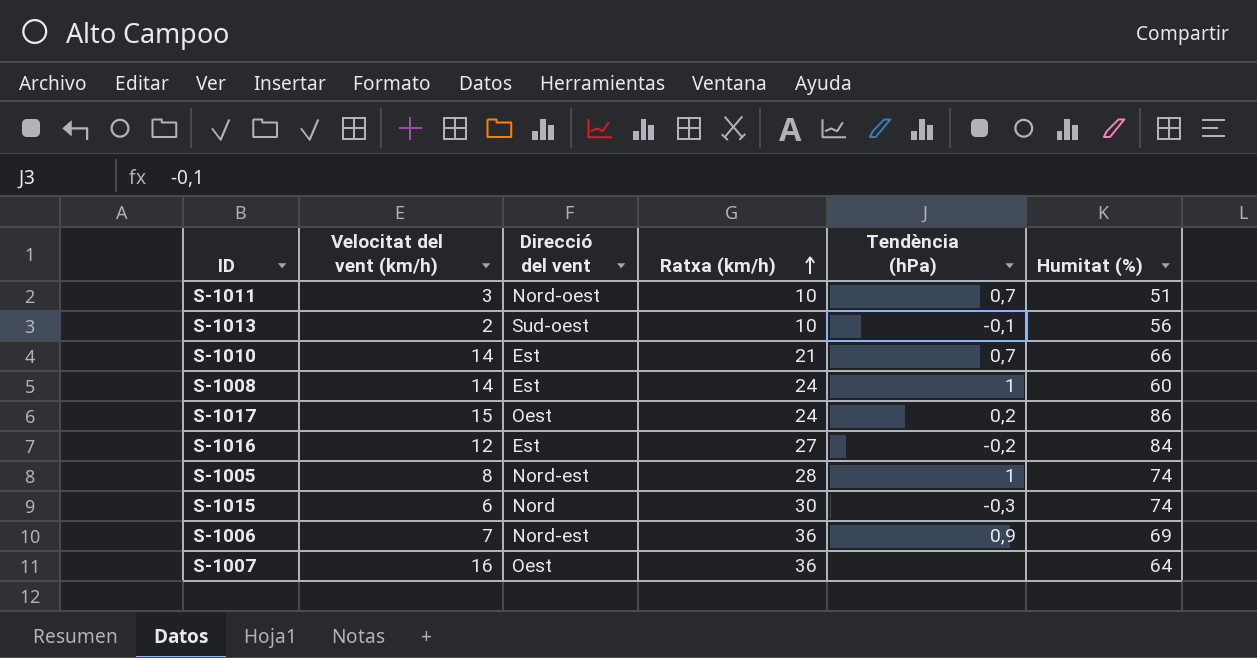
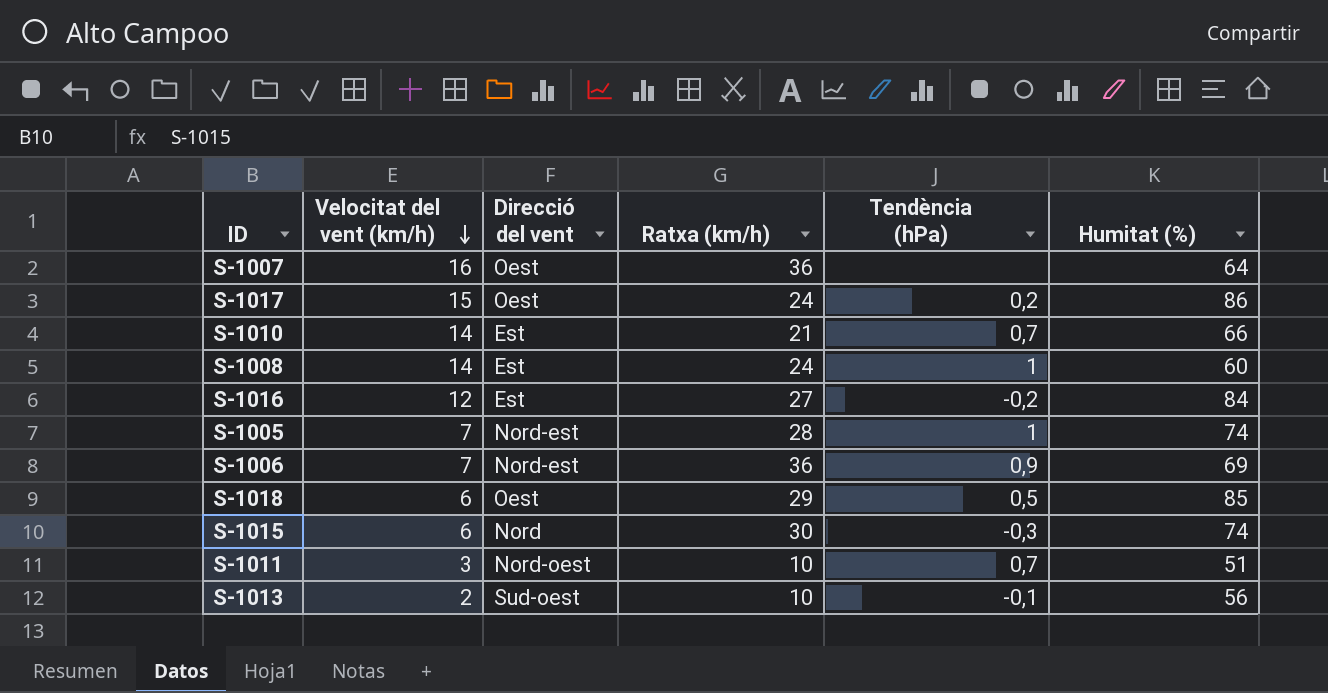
row order: Ratxa (km/h) ascending -> Velocitat del vent (km/h) descending
S-1005 | Velocitat del vent (km/h): 8 -> 7
row S-1018: none -> 6 | Oest | 29 | 0,5 | 85

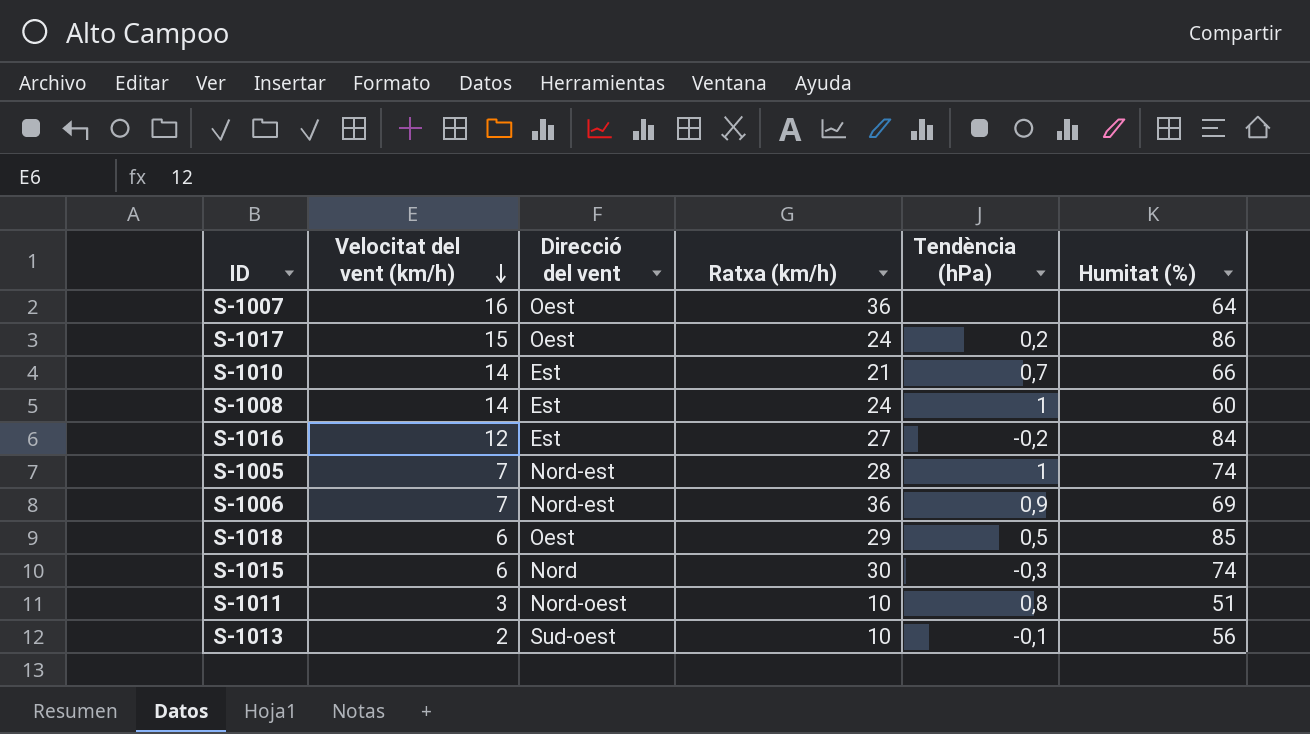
S-1011 | Tendència (hPa): 0,7 -> 0,8

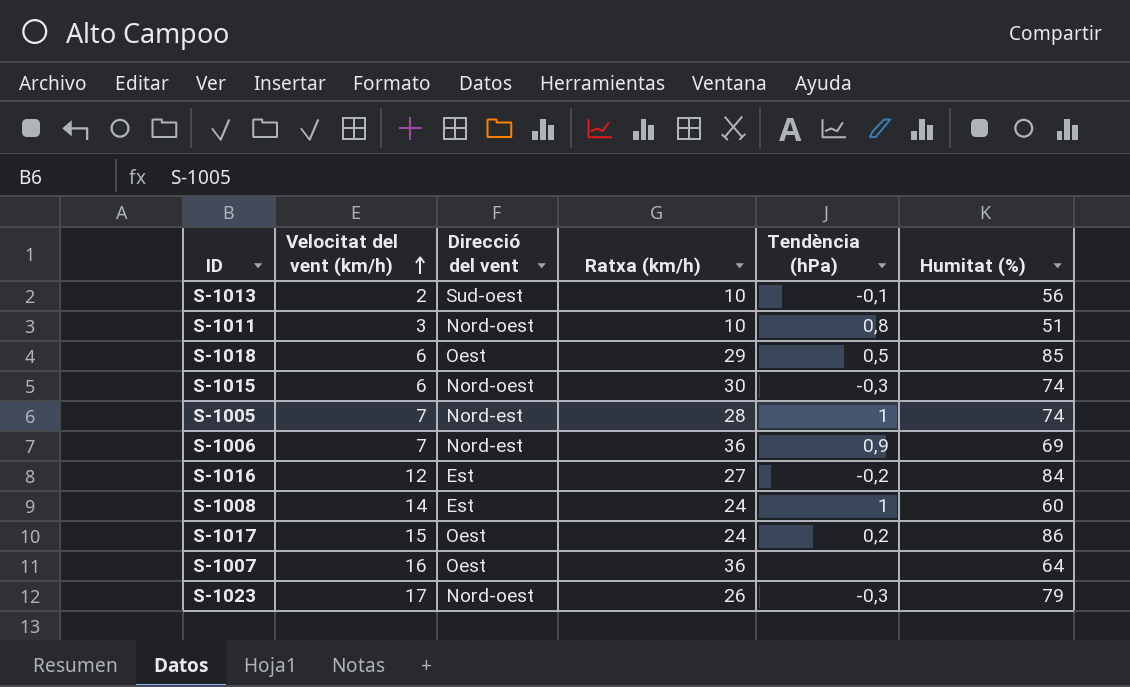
row order: Velocitat del vent (km/h) descending -> Velocitat del vent (km/h) ascending
row S-1010: 14 | Est | 21 | 0,7 | 66 -> none
S-1015 | Direcció del vent: Nord -> Nord-oest
row S-1023: none -> 17 | Nord-oest | 26 | -0,3 | 79

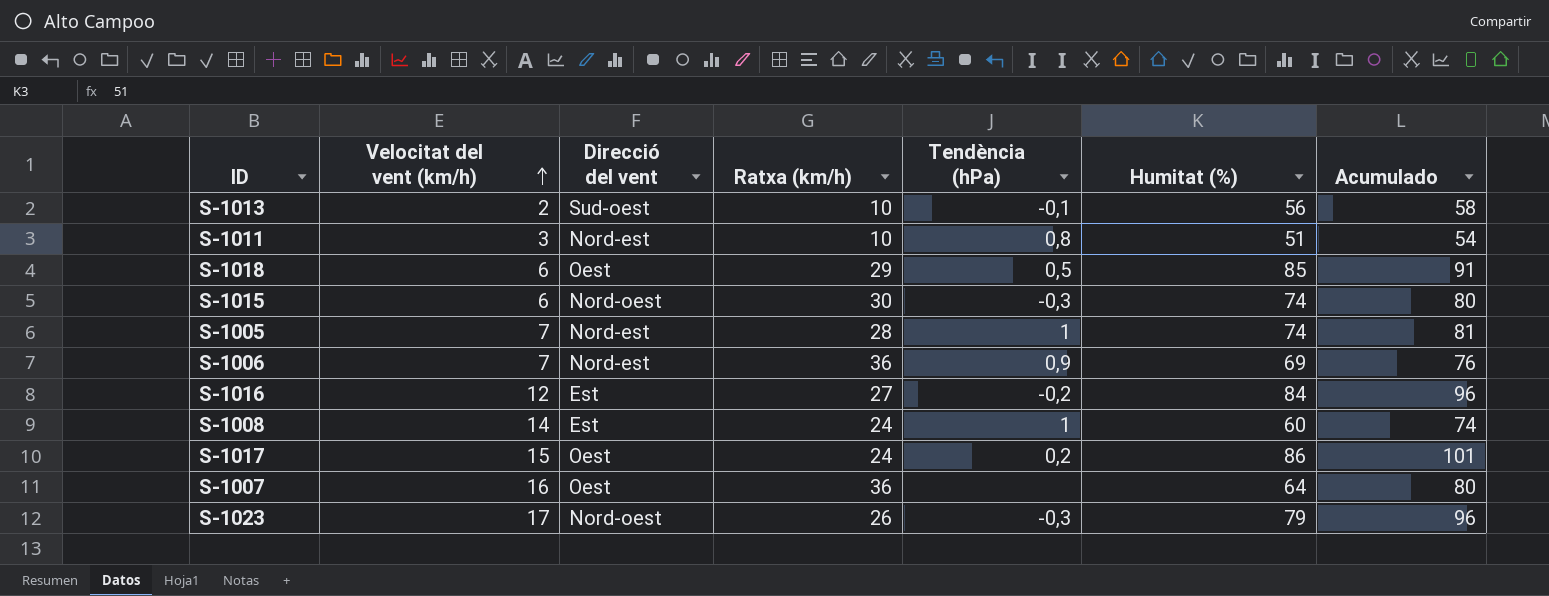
column Acumulado | formula: none -> [Velocitat del vent (km/h)] + [Humitat (%)]
S-1011 | Direcció del vent: Nord-oest -> Nord-est

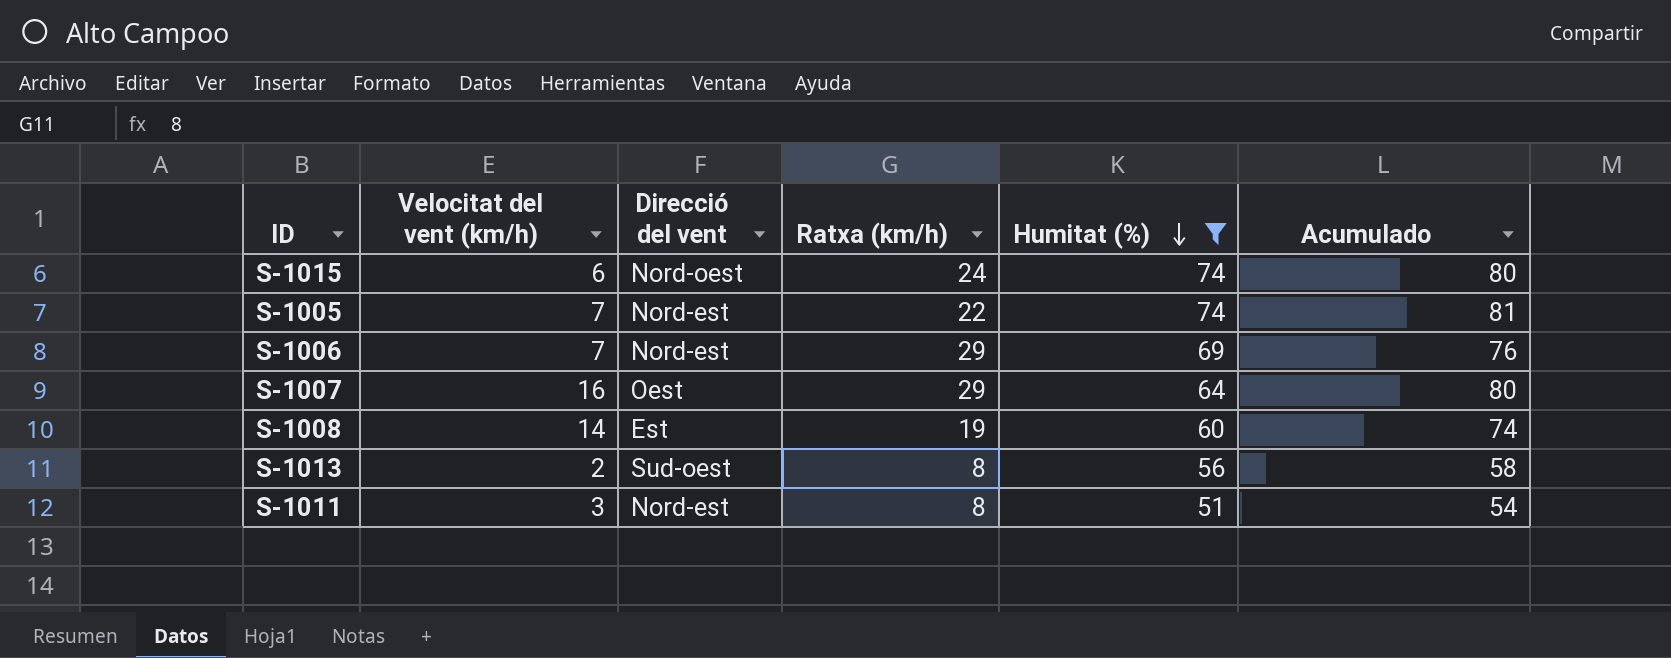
filter: none -> Humitat (%) <= 74
row order: Velocitat del vent (km/h) ascending -> Humitat (%) descending
column Tendència (hPa) | position: 5 -> none
S-1015 | Ratxa (km/h): 30 -> 24
S-1005 | Ratxa (km/h): 28 -> 22
S-1006 | Ratxa (km/h): 36 -> 29
S-1007 | Ratxa (km/h): 36 -> 29
S-1008 | Ratxa (km/h): 24 -> 19
S-1013 | Ratxa (km/h): 10 -> 8
S-1011 | Ratxa (km/h): 10 -> 8

